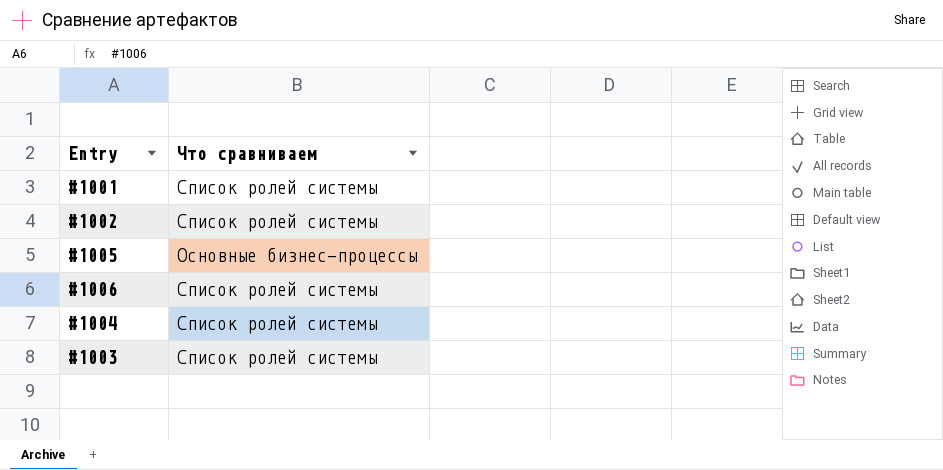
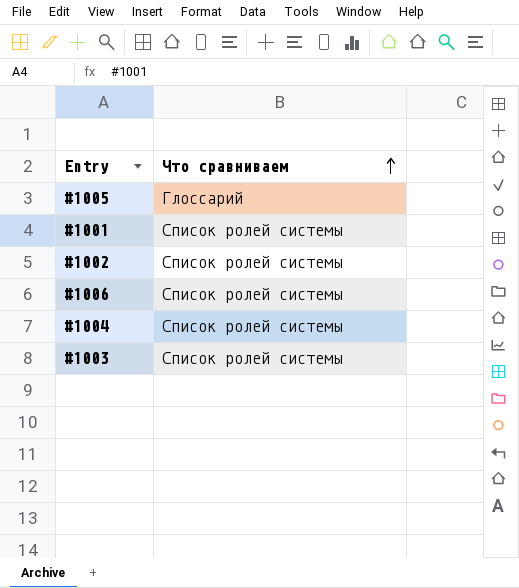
row order: none -> Что сравниваем ascending
#1005 | Что сравниваем: Основные бизнес-процессы -> Глоссарий

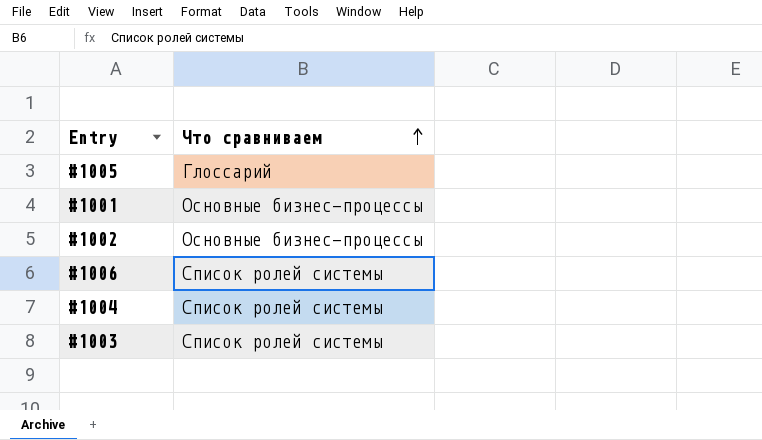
#1001 | Что сравниваем: Список ролей системы -> Основные бизнес-процессы
#1002 | Что сравниваем: Список ролей системы -> Основные бизнес-процессы

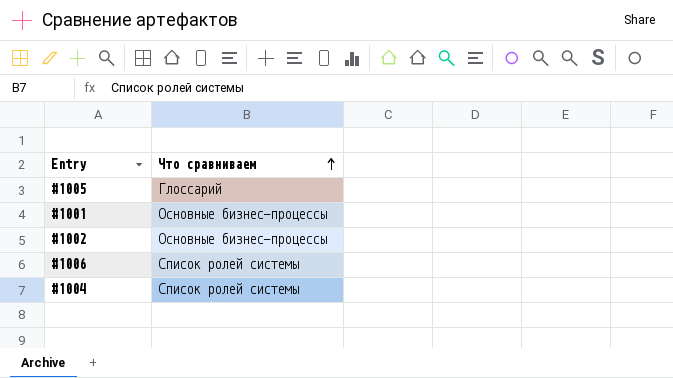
row #1003: Список ролей системы -> none

